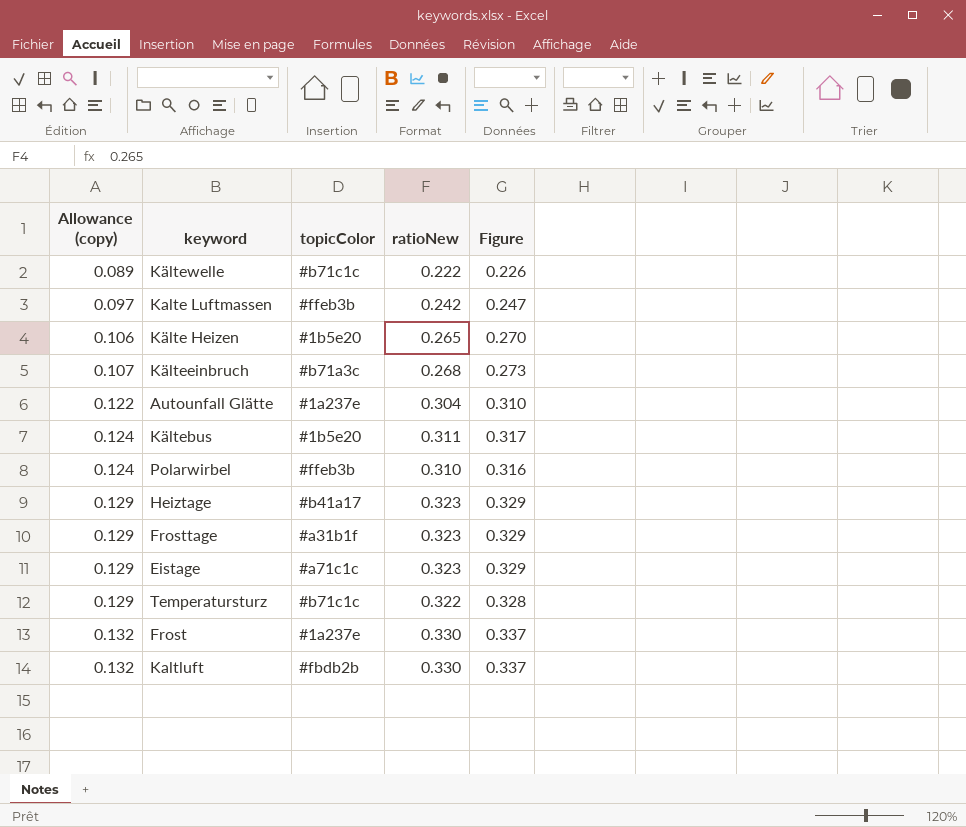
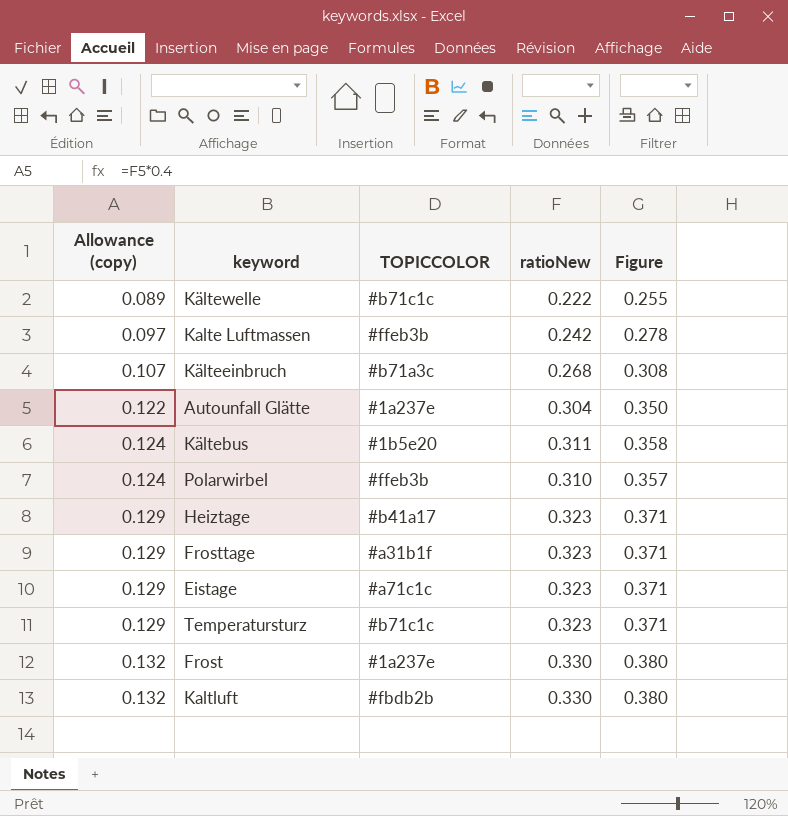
column name: topicColor -> TOPICCOLOR
column Figure | formula: [ratioNew] * 1.02 -> [ratioNew] * 1.15
row Kälte Heizen: 0.106 | #1b5e20 | 0.265 | 0.270 -> none
Temperatursturz | ratioNew: 0.322 -> 0.323

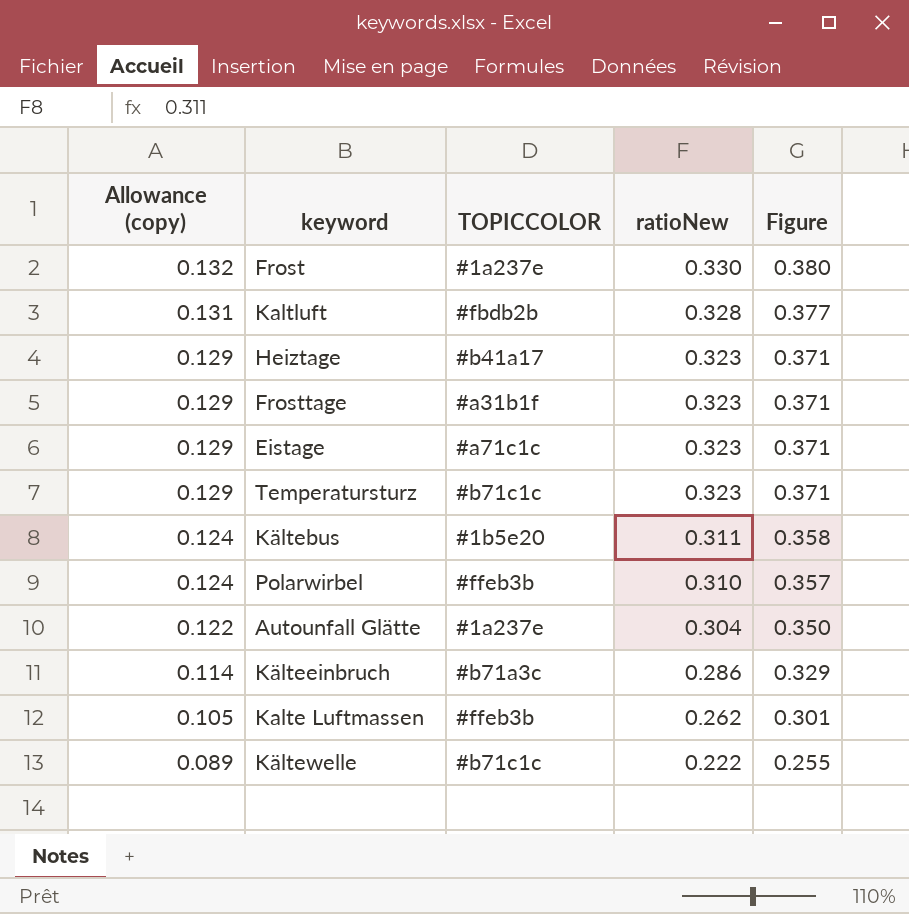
row order: Allowance (copy) ascending -> Allowance (copy) descending
Kaltluft | Allowance (copy): 0.132 -> 0.131
Kaltluft | ratioNew: 0.330 -> 0.328
Kaltluft | Figure: 0.380 -> 0.377
Kälteeinbruch | Allowance (copy): 0.107 -> 0.114
Kälteeinbruch | ratioNew: 0.268 -> 0.286
Kälteeinbruch | Figure: 0.308 -> 0.329
Kalte Luftmassen | Allowance (copy): 0.097 -> 0.105
Kalte Luftmassen | ratioNew: 0.242 -> 0.262
Kalte Luftmassen | Figure: 0.278 -> 0.301

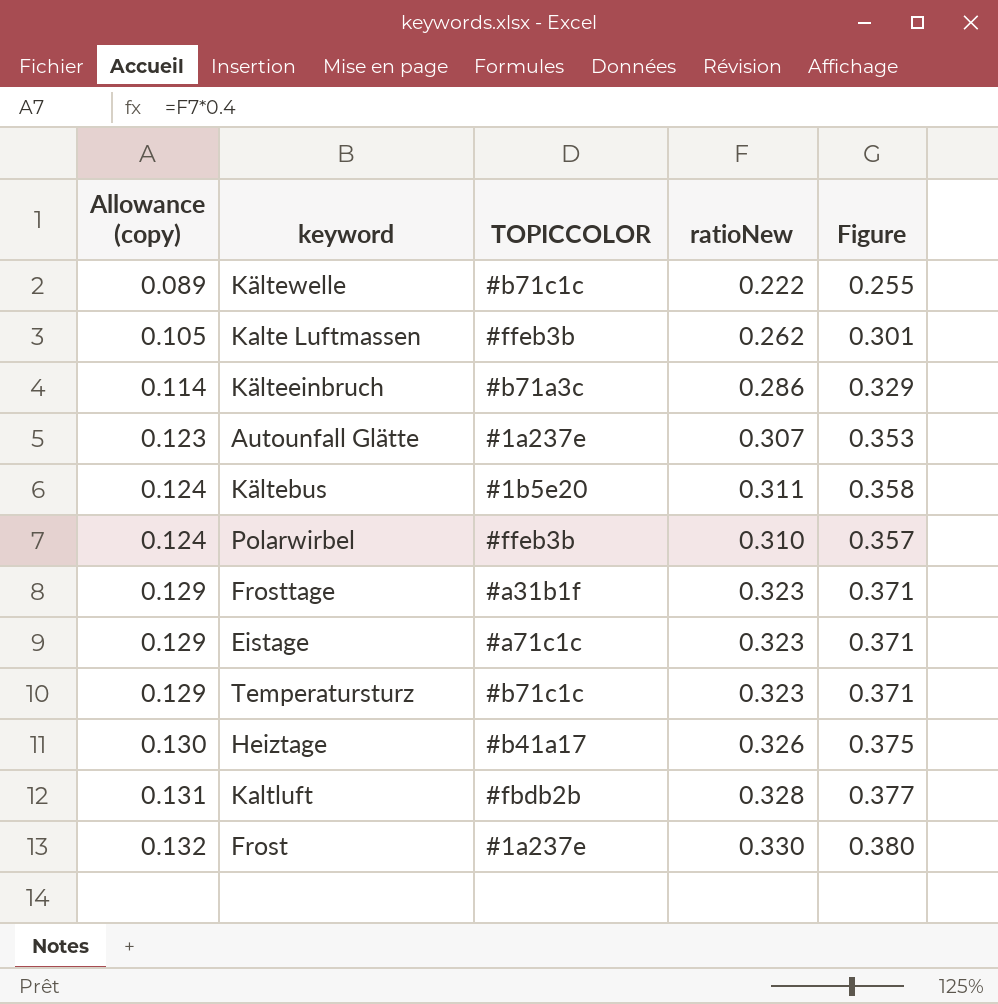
row order: Allowance (copy) descending -> Allowance (copy) ascending
Autounfall Glätte | Allowance (copy): 0.122 -> 0.123
Autounfall Glätte | ratioNew: 0.304 -> 0.307
Autounfall Glätte | Figure: 0.350 -> 0.353
Heiztage | Allowance (copy): 0.129 -> 0.130
Heiztage | ratioNew: 0.323 -> 0.326
Heiztage | Figure: 0.371 -> 0.375

